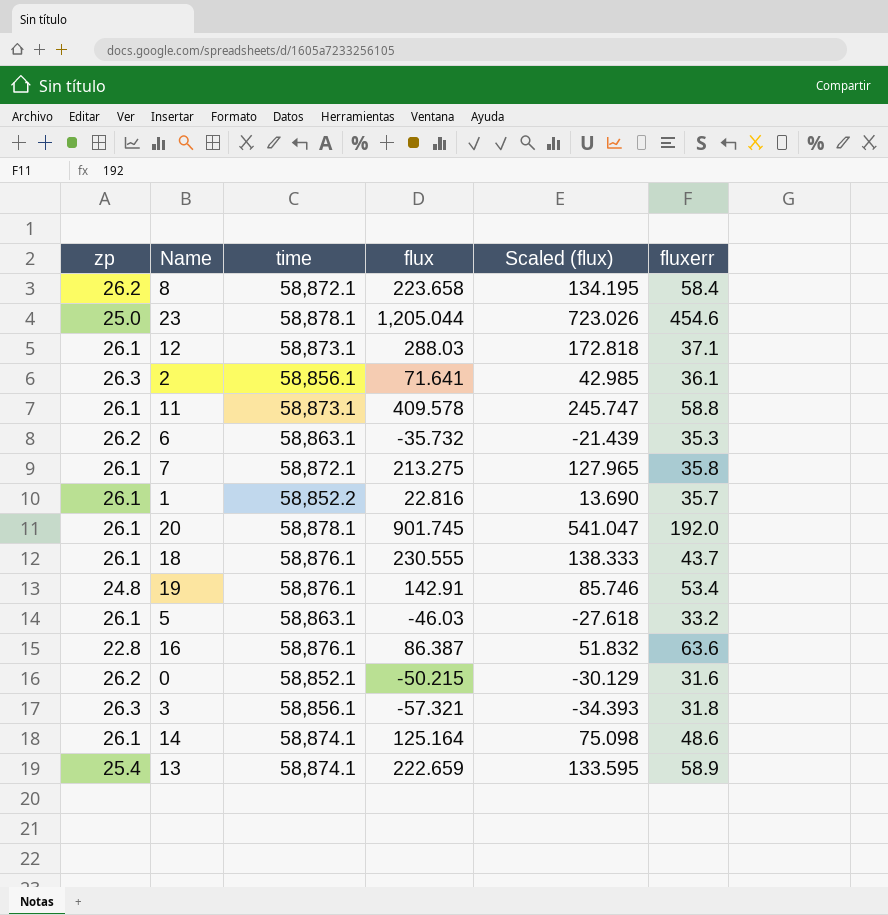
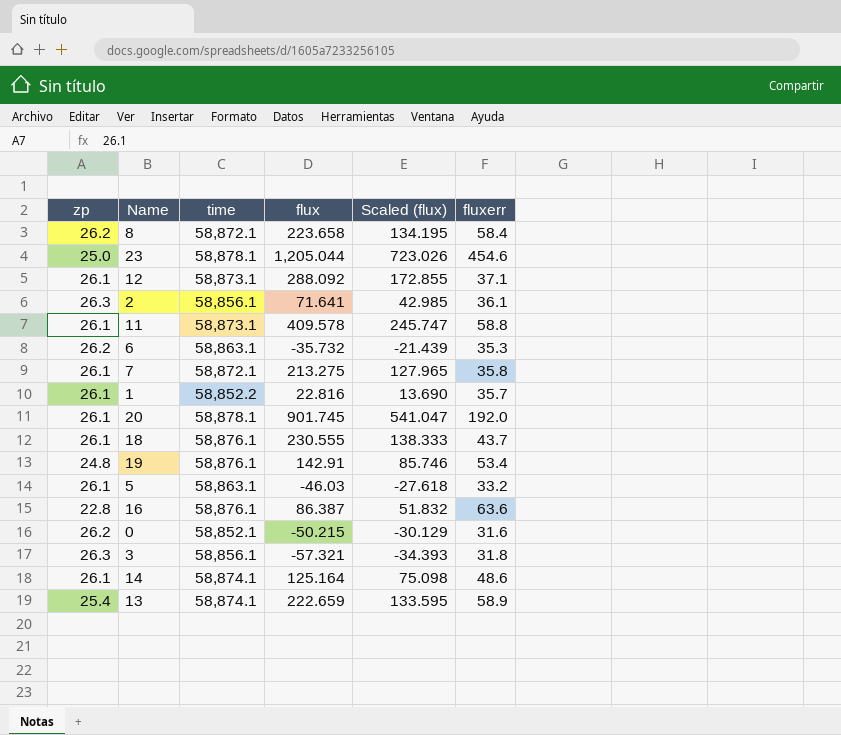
12 | flux: 288.03 -> 288.092
12 | Scaled (flux): 172.818 -> 172.855

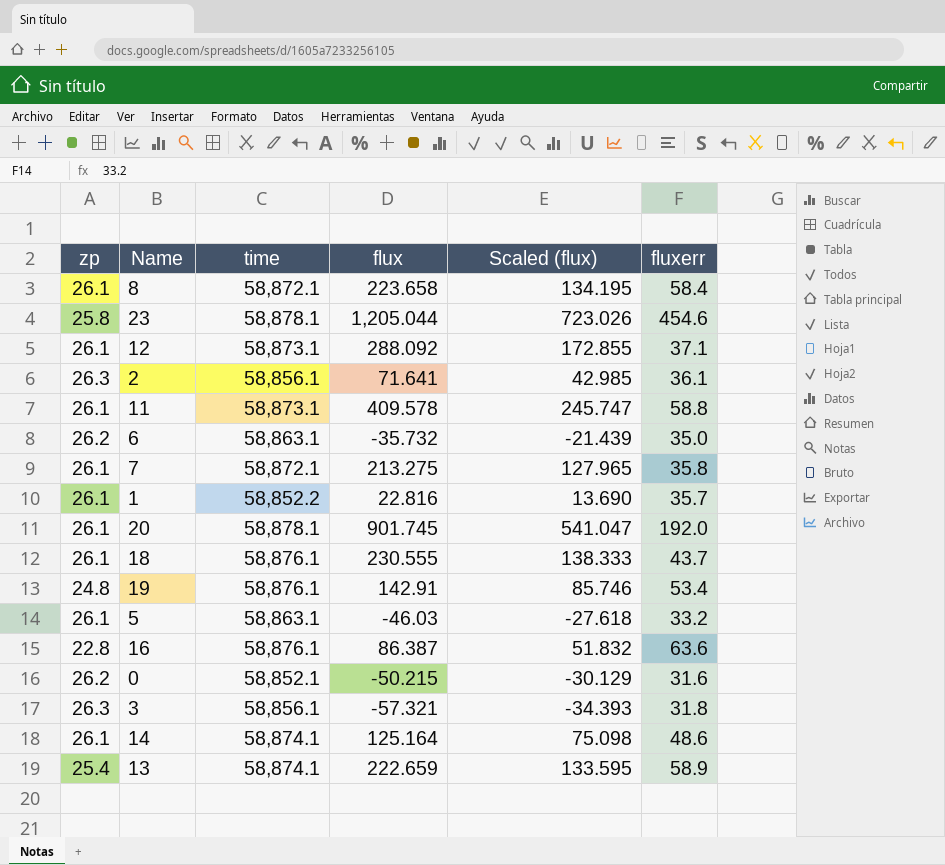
8 | zp: 26.2 -> 26.1
23 | zp: 25.0 -> 25.8
6 | fluxerr: 35.3 -> 35.0

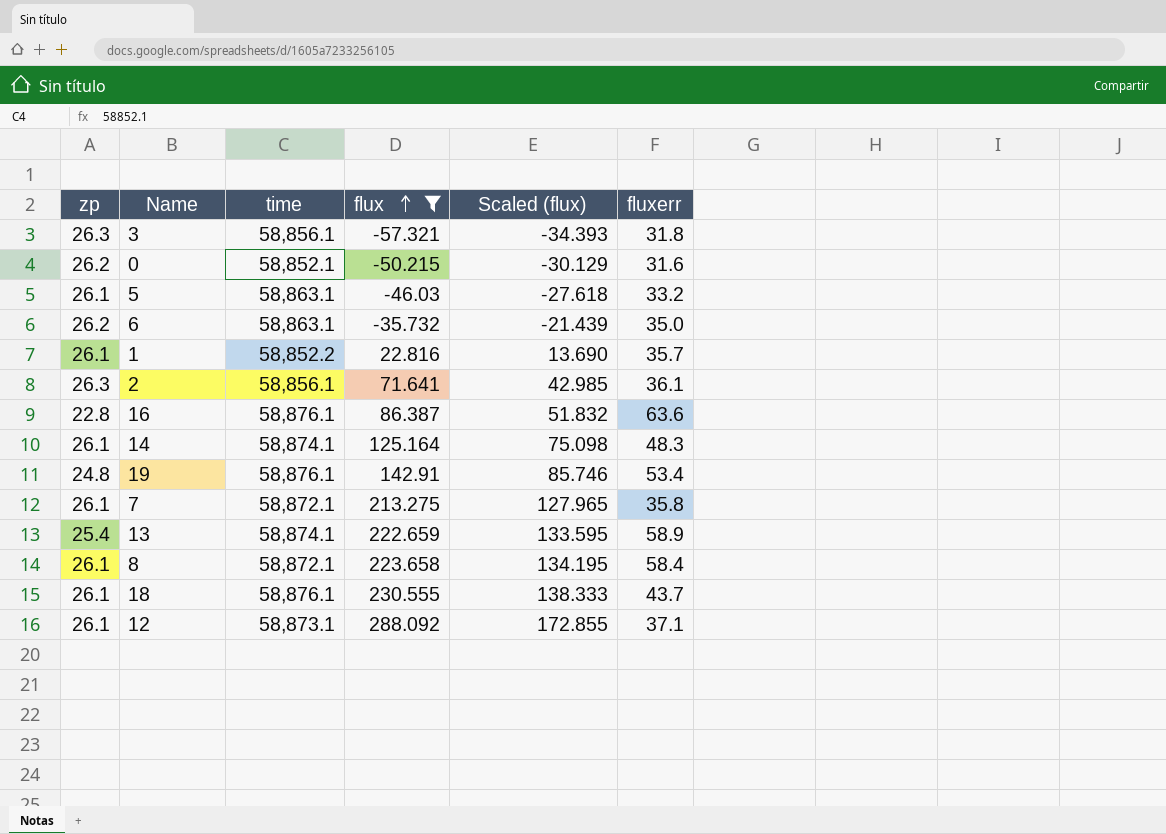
filter: none -> flux <= 288.092
row order: none -> flux ascending
14 | fluxerr: 48.6 -> 48.3

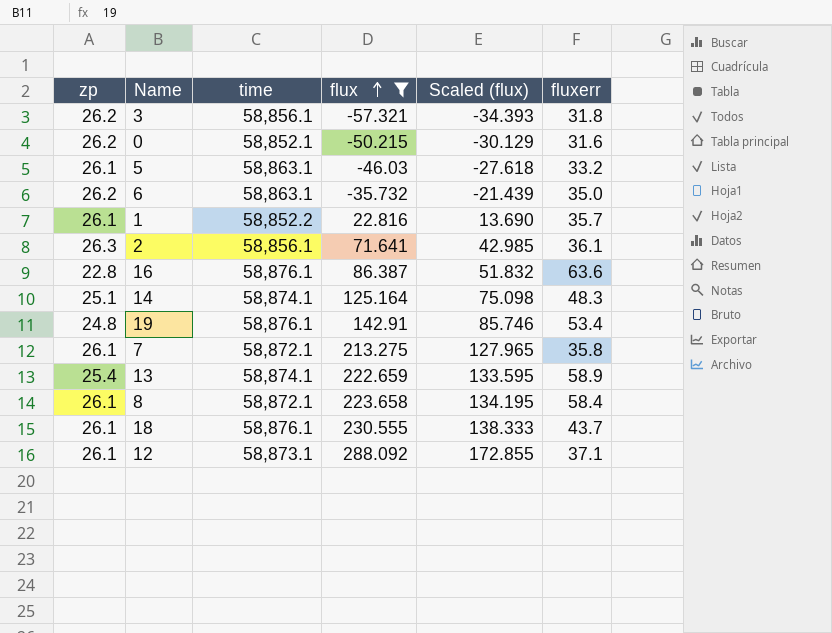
3 | zp: 26.3 -> 26.2
14 | zp: 26.1 -> 25.1

